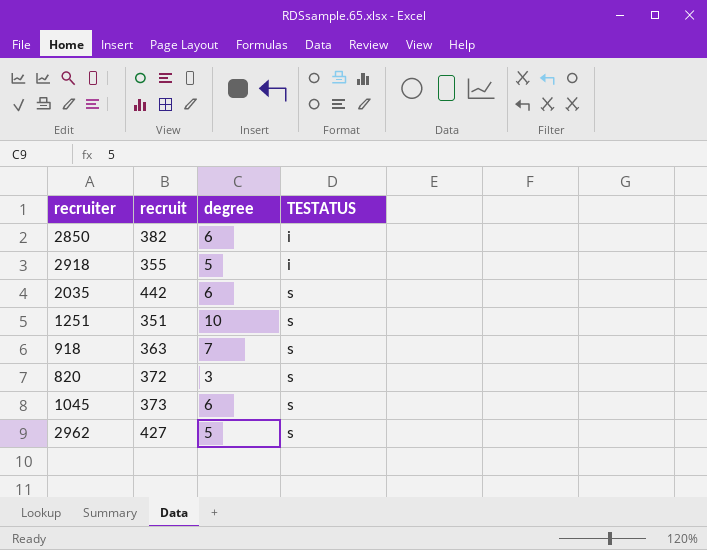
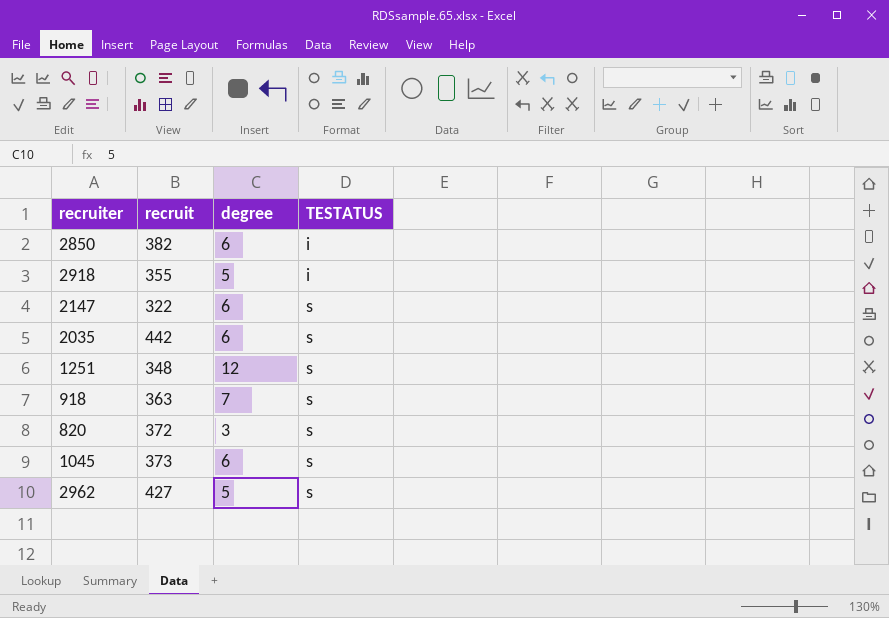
row 2147: none -> 322 | 6 | s
1251 | recruit: 351 -> 348
1251 | degree: 10 -> 12

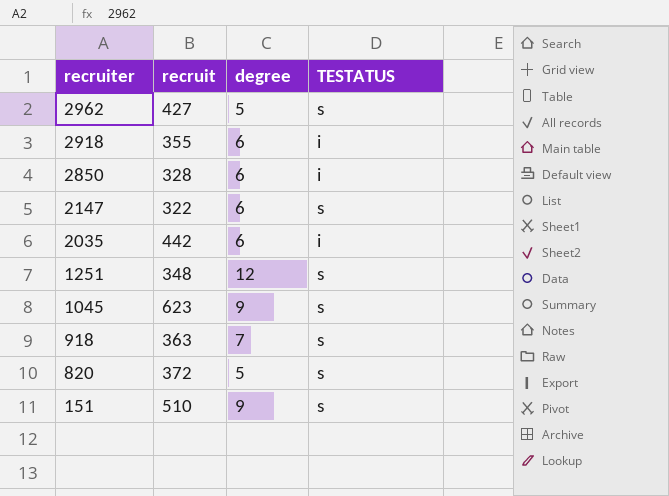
row order: TESTATUS ascending -> recruiter descending
2918 | degree: 5 -> 6
2850 | recruit: 382 -> 328
2035 | TESTATUS: s -> i
1045 | recruit: 373 -> 623
1045 | degree: 6 -> 9
820 | degree: 3 -> 5
row 151: none -> 510 | 9 | s

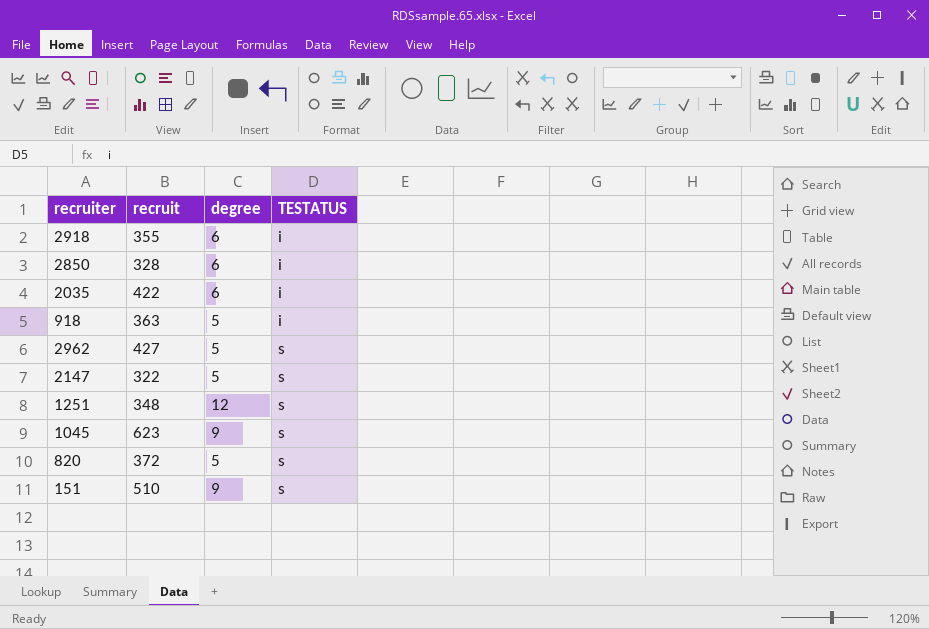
row order: recruiter descending -> TESTATUS ascending
2035 | recruit: 442 -> 422
918 | degree: 7 -> 5
918 | TESTATUS: s -> i
2147 | degree: 6 -> 5

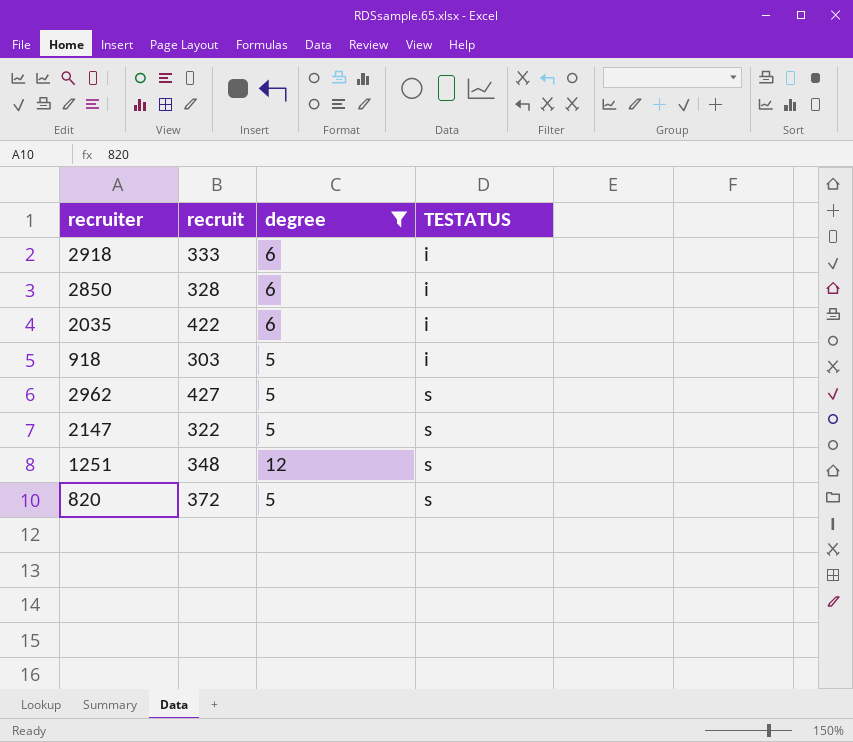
filter: none -> degree != 9
2918 | recruit: 355 -> 333
918 | recruit: 363 -> 303

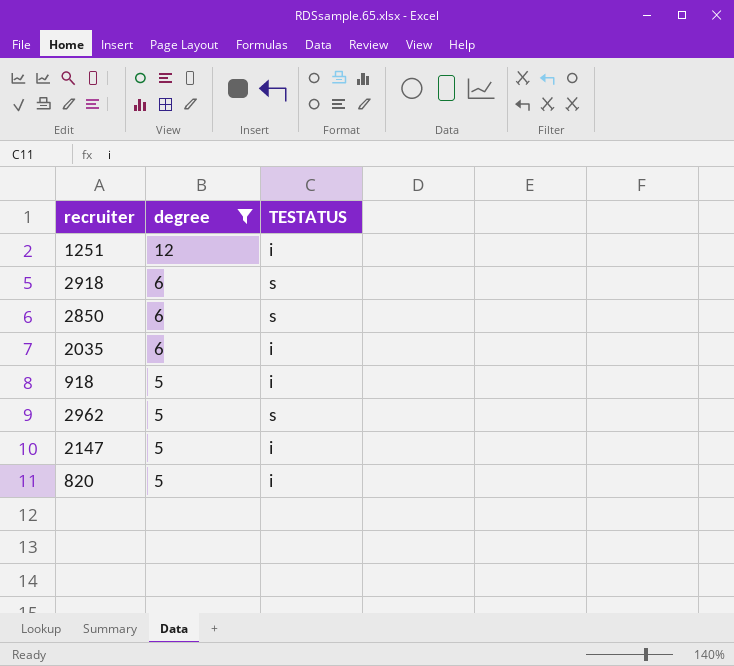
row order: TESTATUS ascending -> degree descending
column recruit | position: 2 -> none
1251 | TESTATUS: s -> i
2918 | TESTATUS: i -> s
2850 | TESTATUS: i -> s
2147 | TESTATUS: s -> i
820 | TESTATUS: s -> i

